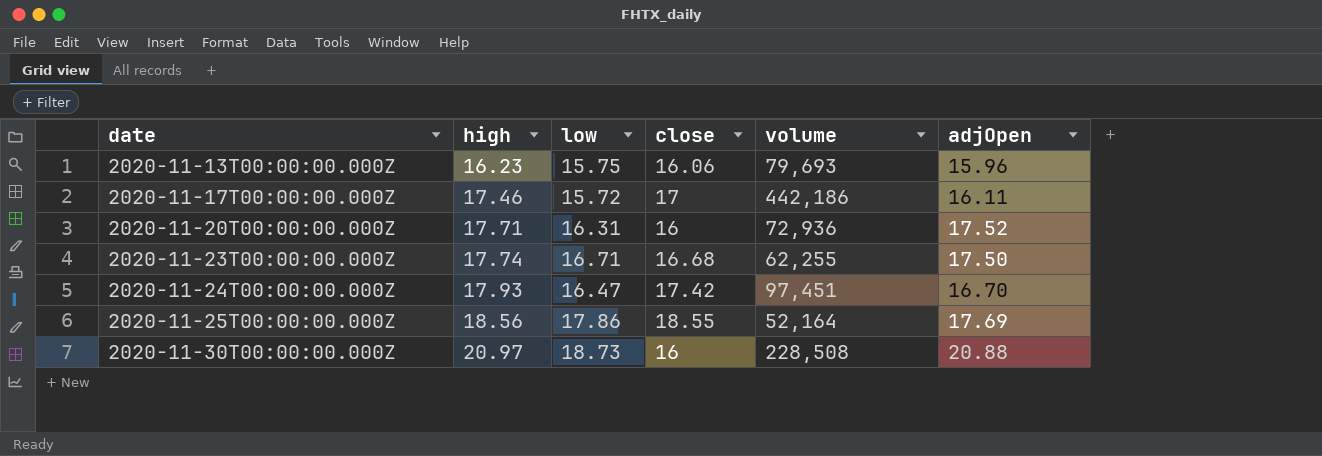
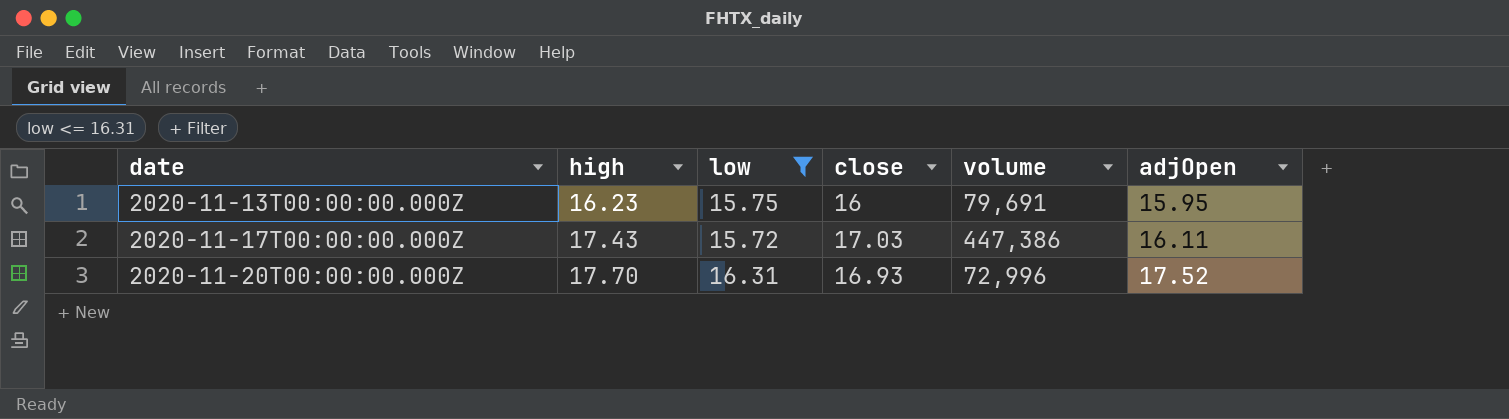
filter: none -> low <= 16.31
2020-11-13T00:00:00.000Z | close: 16.06 -> 16
2020-11-13T00:00:00.000Z | volume: 79,693 -> 79,691
2020-11-13T00:00:00.000Z | adjOpen: 15.96 -> 15.95
2020-11-17T00:00:00.000Z | high: 17.46 -> 17.43
2020-11-17T00:00:00.000Z | close: 17 -> 17.03
2020-11-17T00:00:00.000Z | volume: 442,186 -> 447,386
2020-11-20T00:00:00.000Z | high: 17.71 -> 17.70
2020-11-20T00:00:00.000Z | close: 16 -> 16.93
2020-11-20T00:00:00.000Z | volume: 72,936 -> 72,996

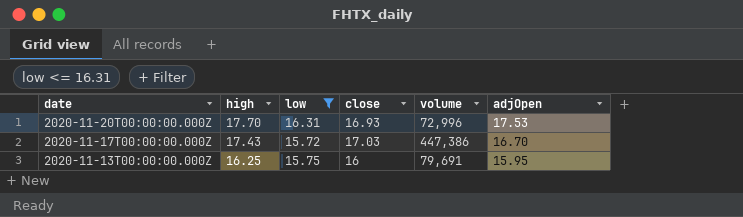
row order: date ascending -> date descending
2020-11-20T00:00:00.000Z | adjOpen: 17.52 -> 17.53
2020-11-17T00:00:00.000Z | adjOpen: 16.11 -> 16.70
2020-11-13T00:00:00.000Z | high: 16.23 -> 16.25

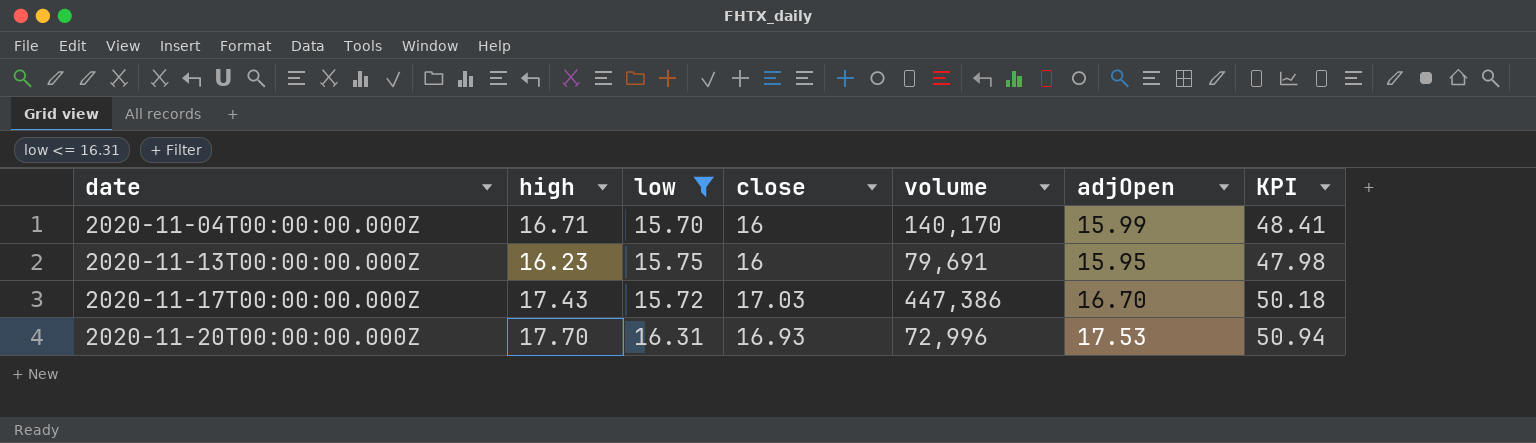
row order: date descending -> date ascending
column KPI | formula: none -> [high] + [low] + [close]
row 2020-11-04T00:00:00.000Z: none -> 16.71 | 15.70 | 16 | 140,170 | 15.99 | 48.41
2020-11-13T00:00:00.000Z | high: 16.25 -> 16.23

